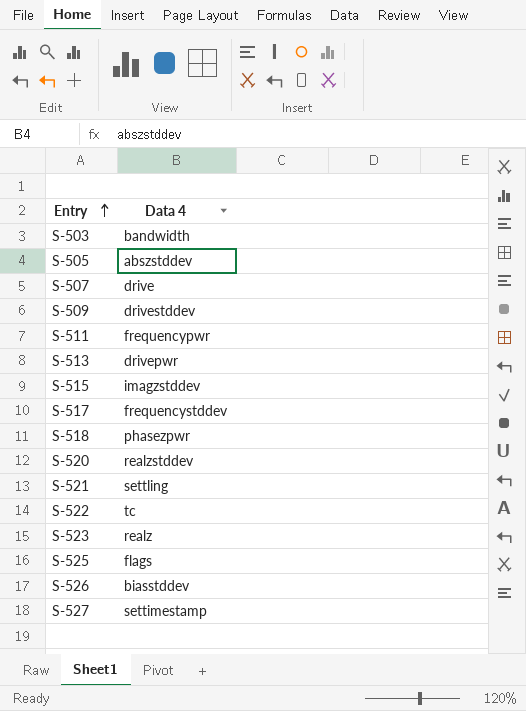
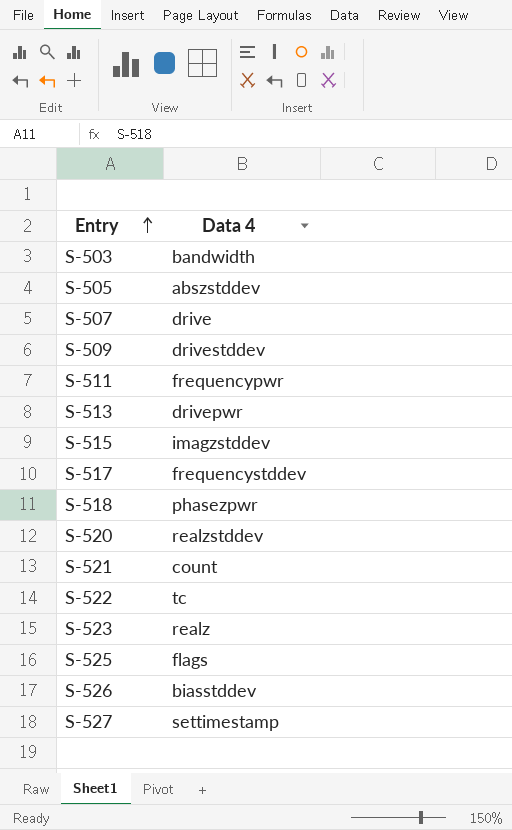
S-521 | Data 4: settling -> count

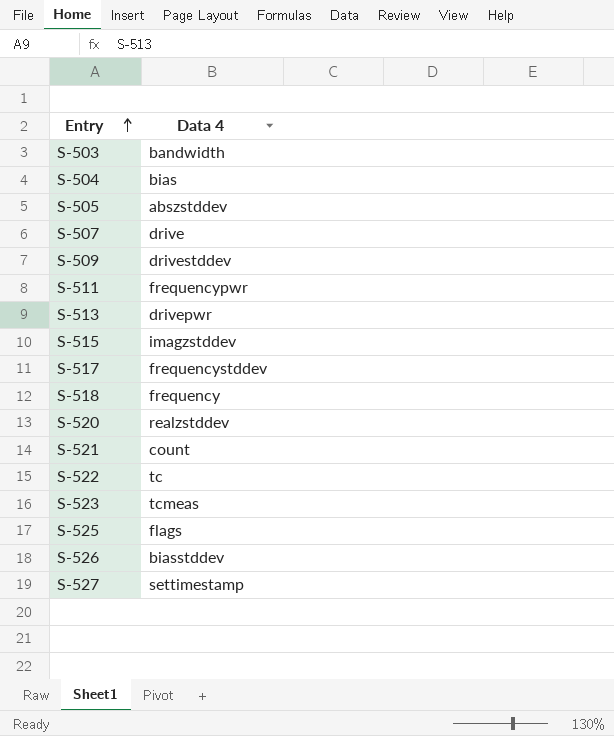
row S-504: none -> bias
S-518 | Data 4: phasezpwr -> frequency
S-523 | Data 4: realz -> tcmeas

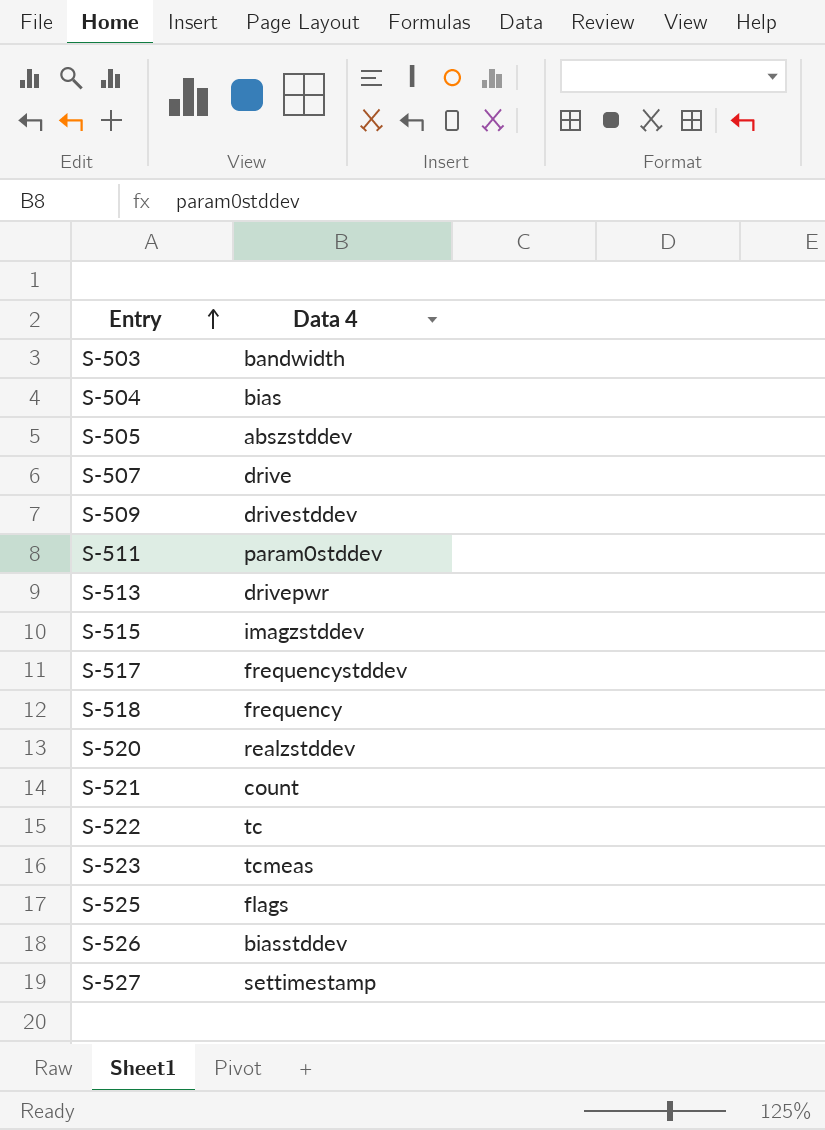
S-511 | Data 4: frequencypwr -> param0stddev

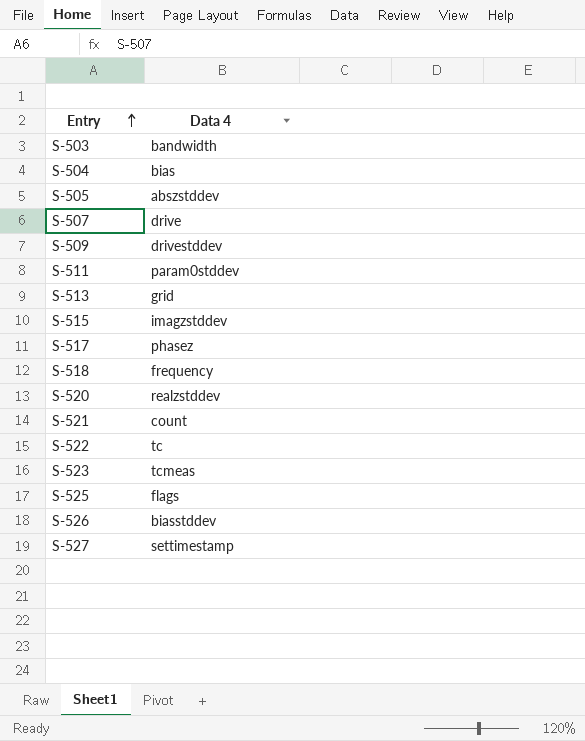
S-513 | Data 4: drivepwr -> grid
S-517 | Data 4: frequencystddev -> phasez

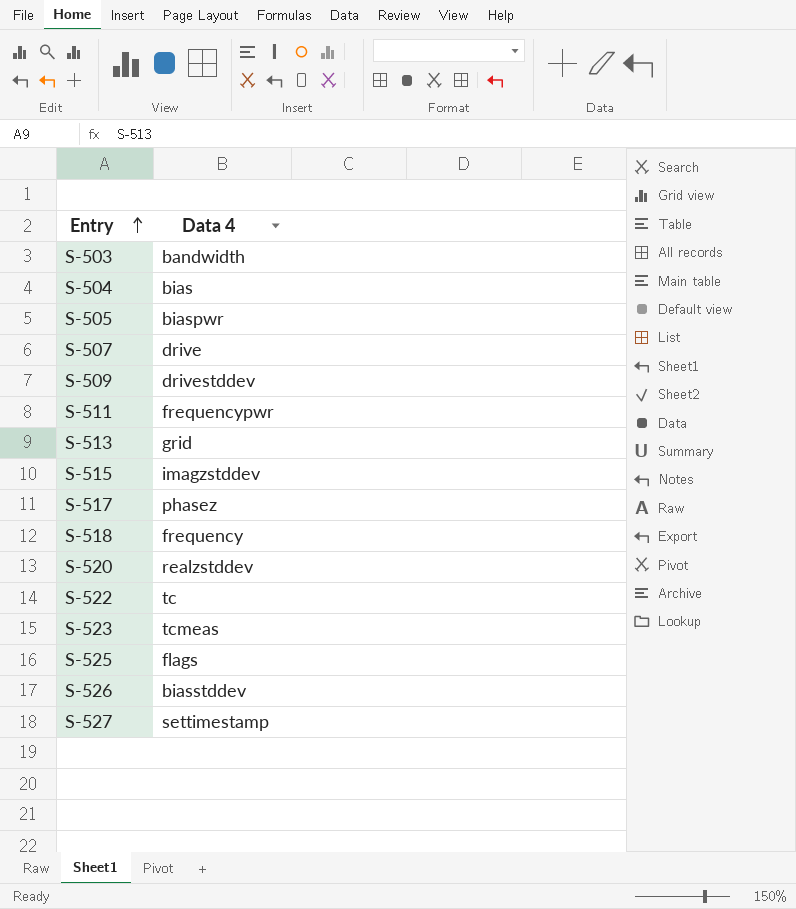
row S-521: count -> none
S-505 | Data 4: abszstddev -> biaspwr
S-511 | Data 4: param0stddev -> frequencypwr

